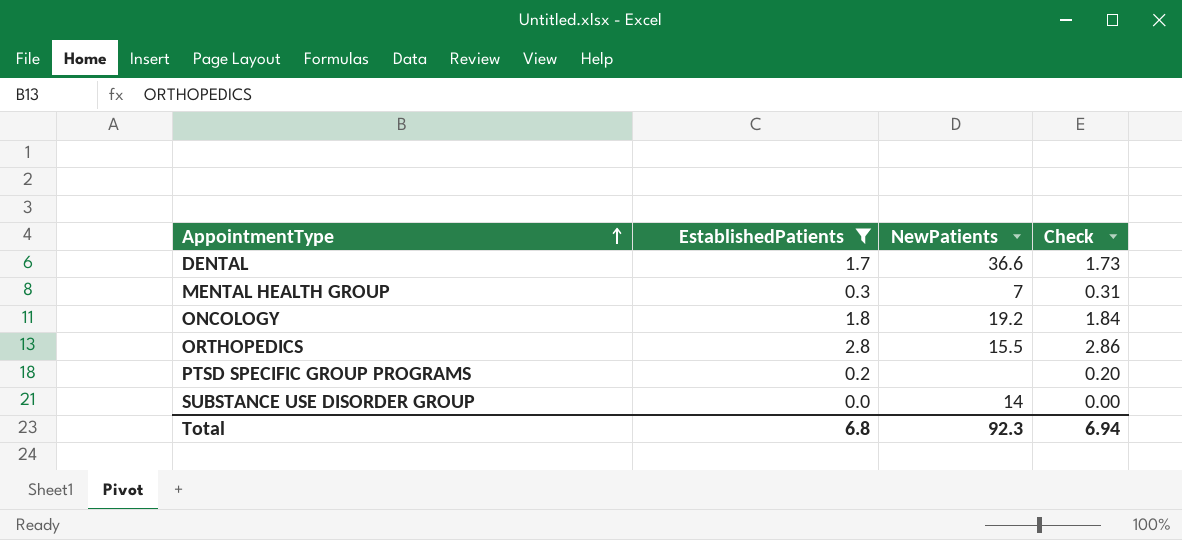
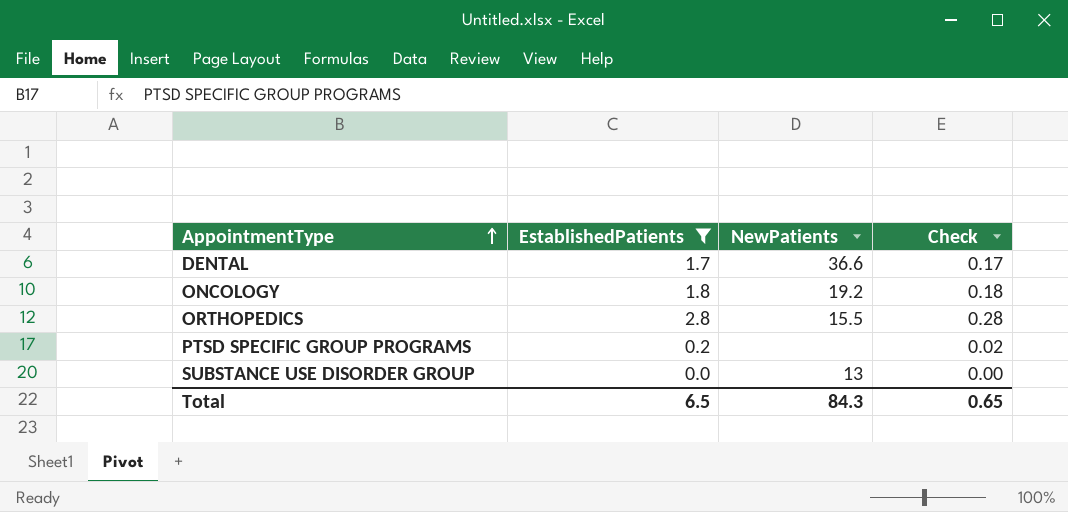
column Check | formula: [EstablishedPatients] * 1.02 -> [EstablishedPatients] * 0.1
row MENTAL HEALTH GROUP: 0.3 | 7 | 0.31 -> none
SUBSTANCE USE DISORDER GROUP | NewPatients: 14 -> 13
Total | EstablishedPatients: 6.8 -> 6.5
Total | NewPatients: 92.3 -> 84.3
Total | Check: 6.94 -> 0.65

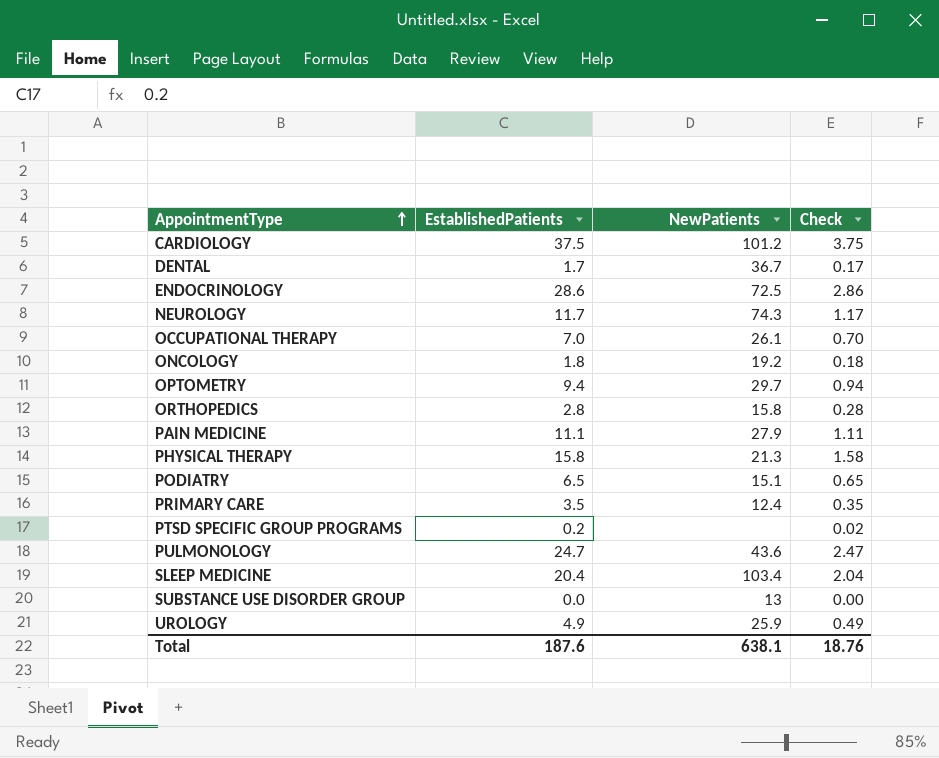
filter: EstablishedPatients <= 2.8 -> none
DENTAL | NewPatients: 36.6 -> 36.7
ORTHOPEDICS | NewPatients: 15.5 -> 15.8
Total | EstablishedPatients: 6.5 -> 187.6
Total | NewPatients: 84.3 -> 638.1
Total | Check: 0.65 -> 18.76

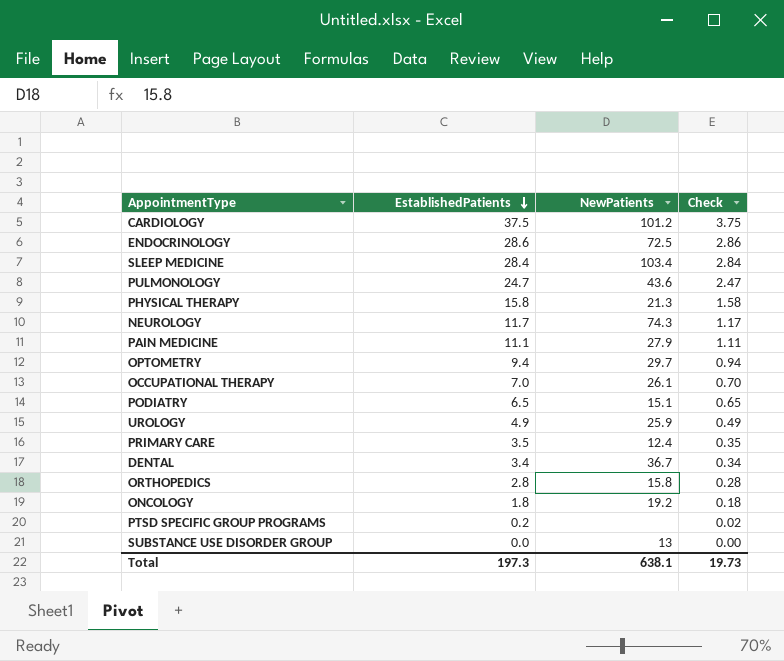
row order: AppointmentType ascending -> EstablishedPatients descending
SLEEP MEDICINE | EstablishedPatients: 20.4 -> 28.4
SLEEP MEDICINE | Check: 2.04 -> 2.84
DENTAL | EstablishedPatients: 1.7 -> 3.4
DENTAL | Check: 0.17 -> 0.34
Total | EstablishedPatients: 187.6 -> 197.3
Total | Check: 18.76 -> 19.73

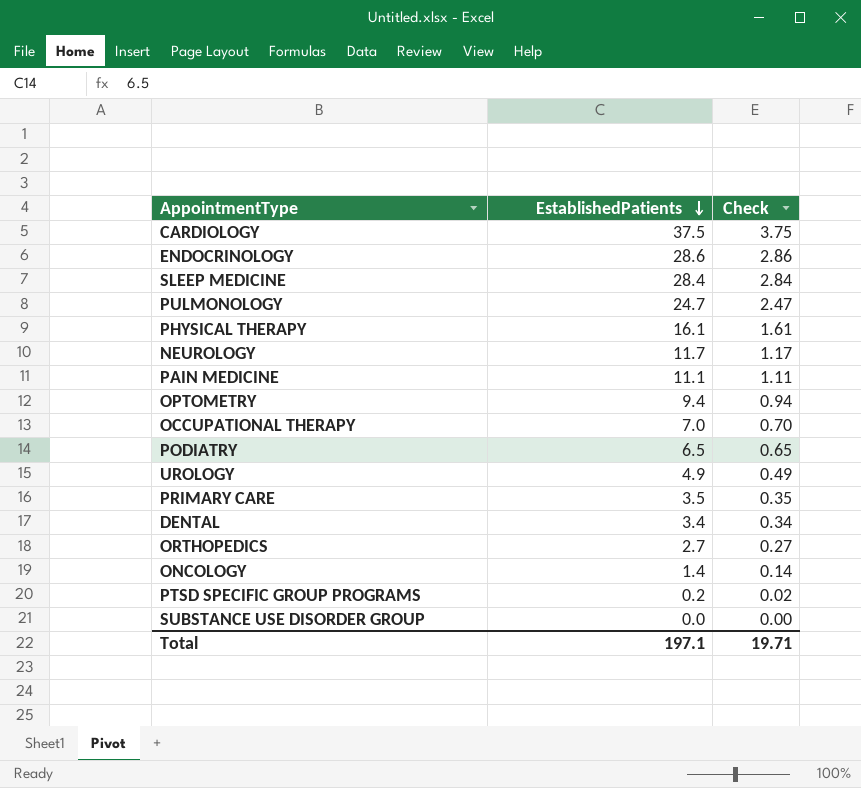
column NewPatients | position: 3 -> none
PHYSICAL THERAPY | EstablishedPatients: 15.8 -> 16.1
PHYSICAL THERAPY | Check: 1.58 -> 1.61
ORTHOPEDICS | EstablishedPatients: 2.8 -> 2.7
ORTHOPEDICS | Check: 0.28 -> 0.27
ONCOLOGY | EstablishedPatients: 1.8 -> 1.4
ONCOLOGY | Check: 0.18 -> 0.14
Total | EstablishedPatients: 197.3 -> 197.1
Total | Check: 19.73 -> 19.71

